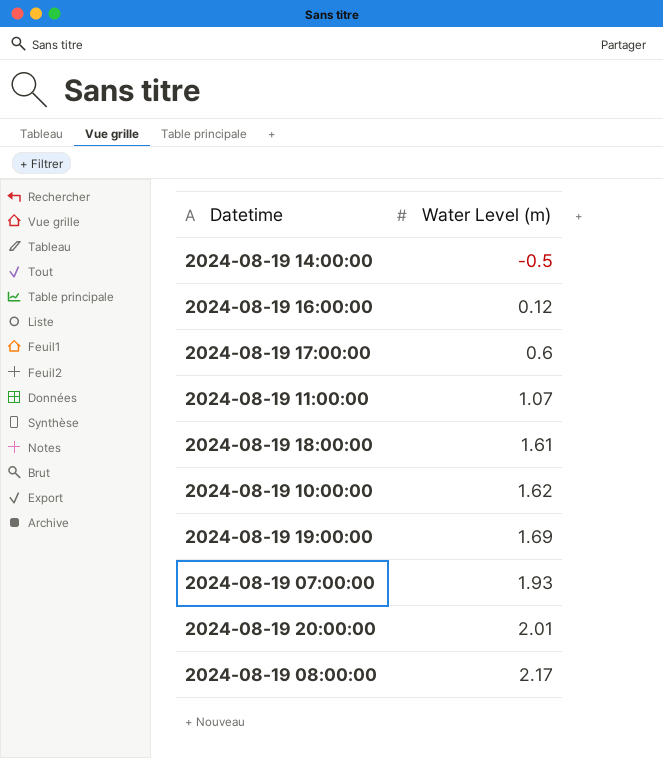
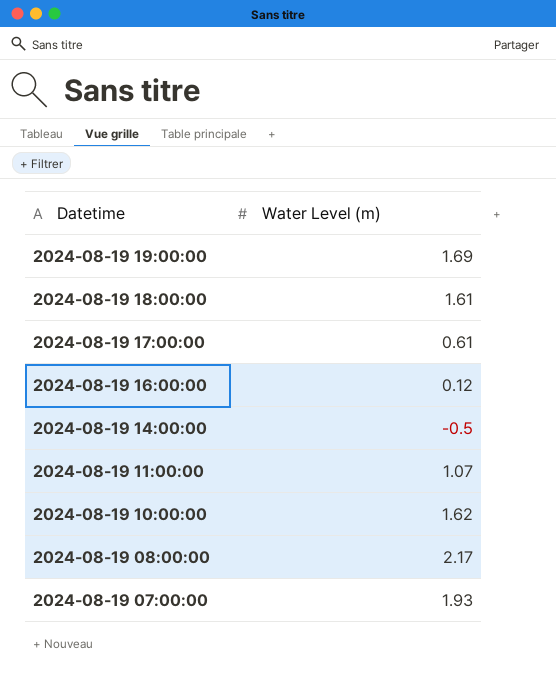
row order: Water Level (m) ascending -> Datetime descending
row 2024-08-19 20:00:00: 2.01 -> none
2024-08-19 17:00:00 | Water Level (m): 0.6 -> 0.61

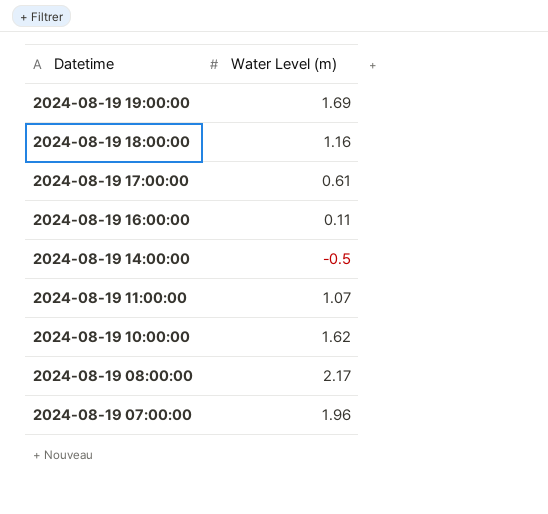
2024-08-19 18:00:00 | Water Level (m): 1.61 -> 1.16
2024-08-19 16:00:00 | Water Level (m): 0.12 -> 0.11
2024-08-19 07:00:00 | Water Level (m): 1.93 -> 1.96

